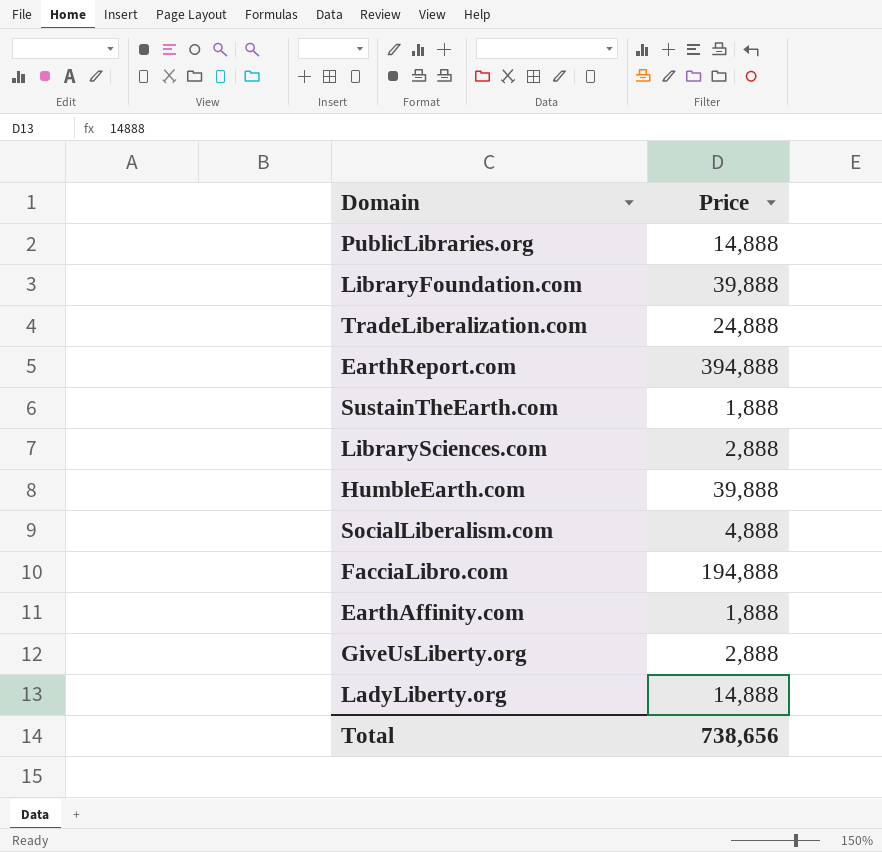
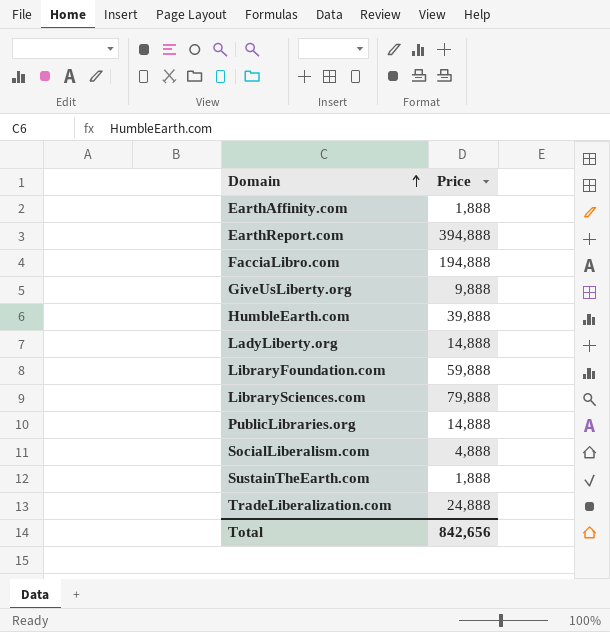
row order: none -> Domain ascending
GiveUsLiberty.org | Price: 2,888 -> 9,888
LibraryFoundation.com | Price: 39,888 -> 59,888
LibrarySciences.com | Price: 2,888 -> 79,888
Total | Price: 738,656 -> 842,656

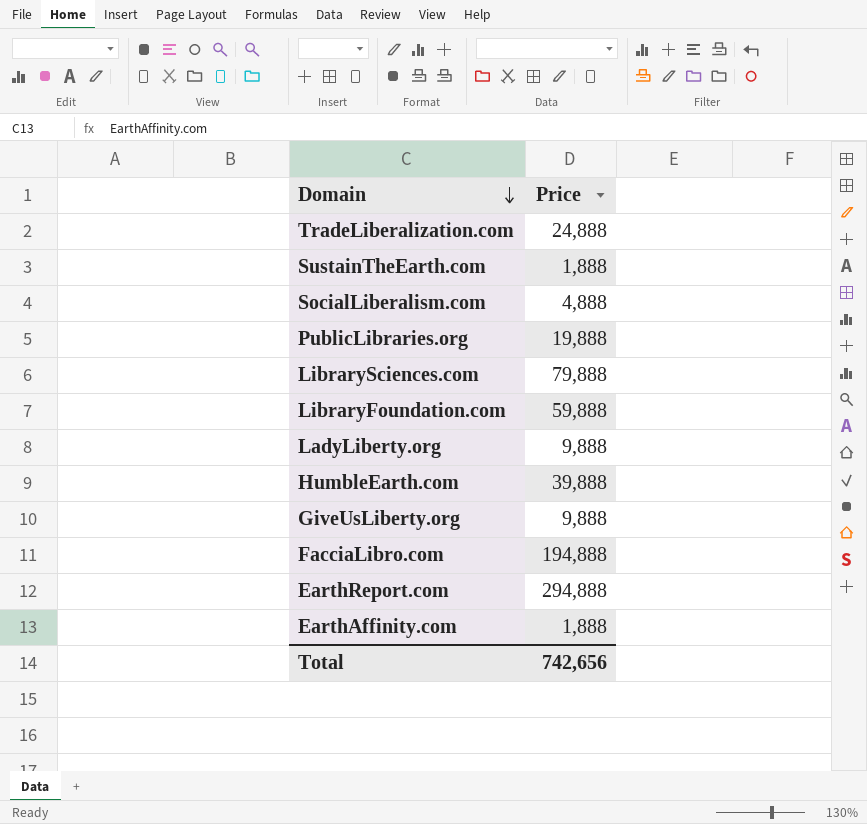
row order: Domain ascending -> Domain descending
PublicLibraries.org | Price: 14,888 -> 19,888
LadyLiberty.org | Price: 14,888 -> 9,888
EarthReport.com | Price: 394,888 -> 294,888
Total | Price: 842,656 -> 742,656

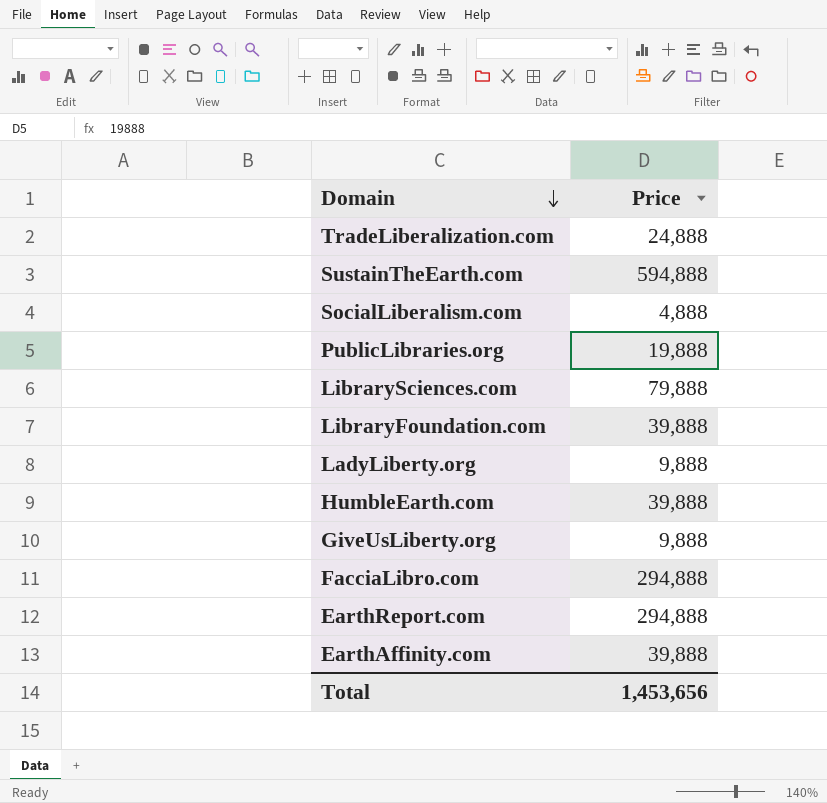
SustainTheEarth.com | Price: 1,888 -> 594,888
LibraryFoundation.com | Price: 59,888 -> 39,888
FacciaLibro.com | Price: 194,888 -> 294,888
EarthAffinity.com | Price: 1,888 -> 39,888
Total | Price: 742,656 -> 1,453,656

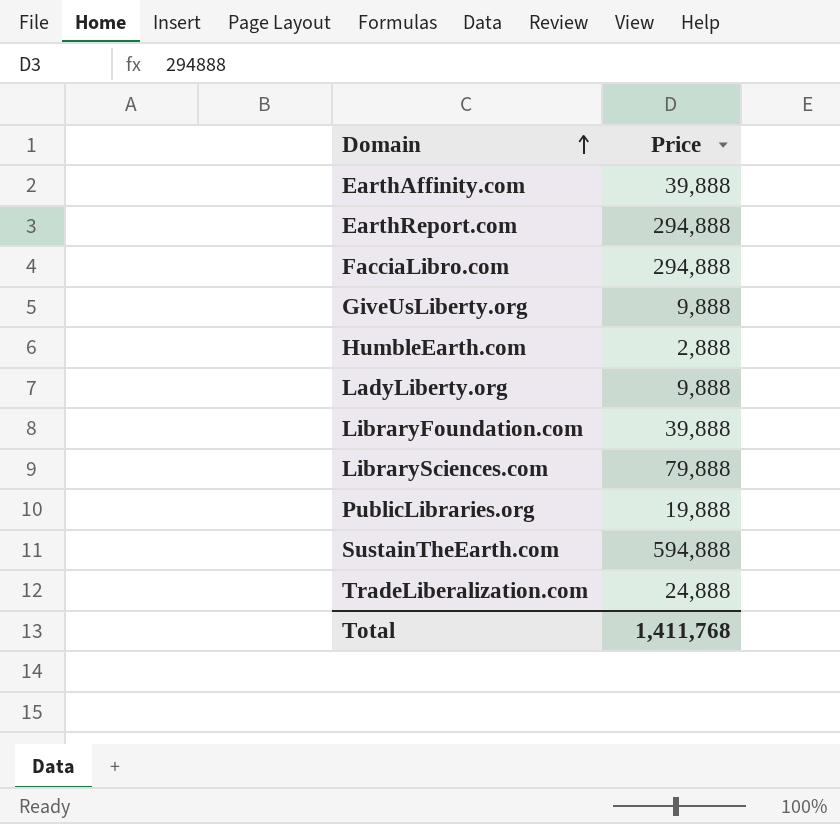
row order: Domain descending -> Domain ascending
row SocialLiberalism.com: 4,888 -> none
HumbleEarth.com | Price: 39,888 -> 2,888
Total | Price: 1,453,656 -> 1,411,768

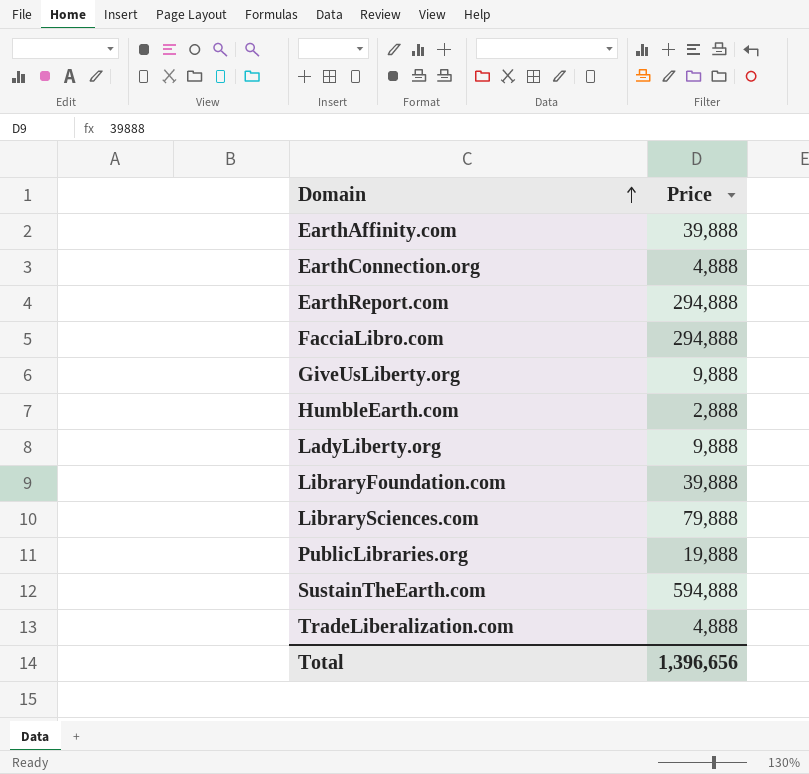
row EarthConnection.org: none -> 4,888
TradeLiberalization.com | Price: 24,888 -> 4,888
Total | Price: 1,411,768 -> 1,396,656

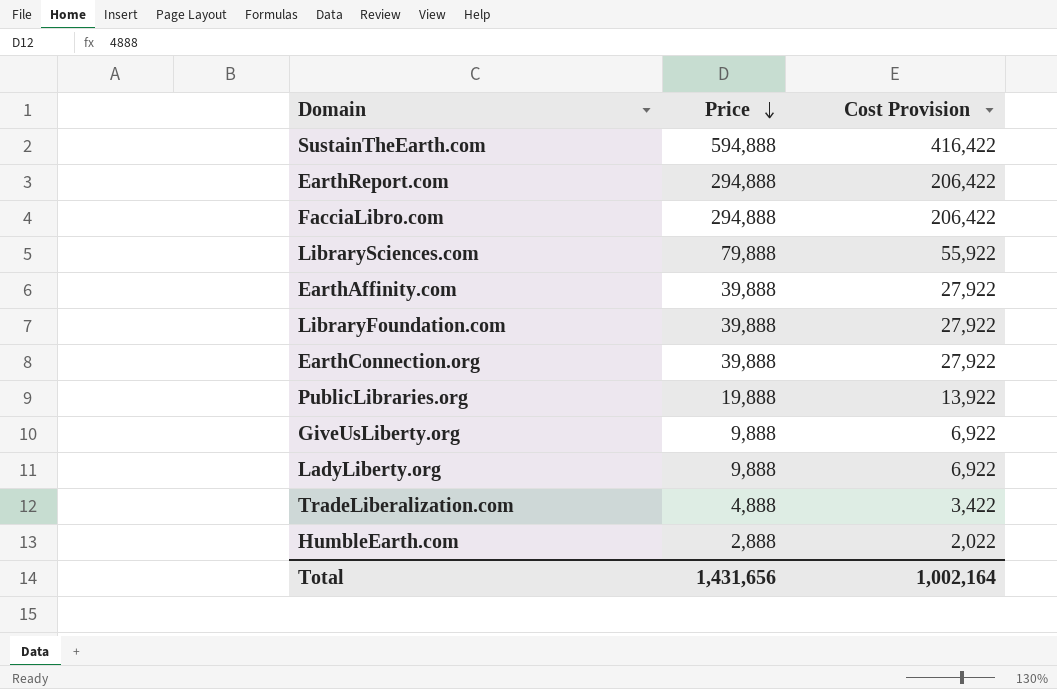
row order: Domain ascending -> Price descending
column Cost Provision | formula: none -> [Price] * 0.7
EarthConnection.org | Price: 4,888 -> 39,888
Total | Price: 1,396,656 -> 1,431,656

